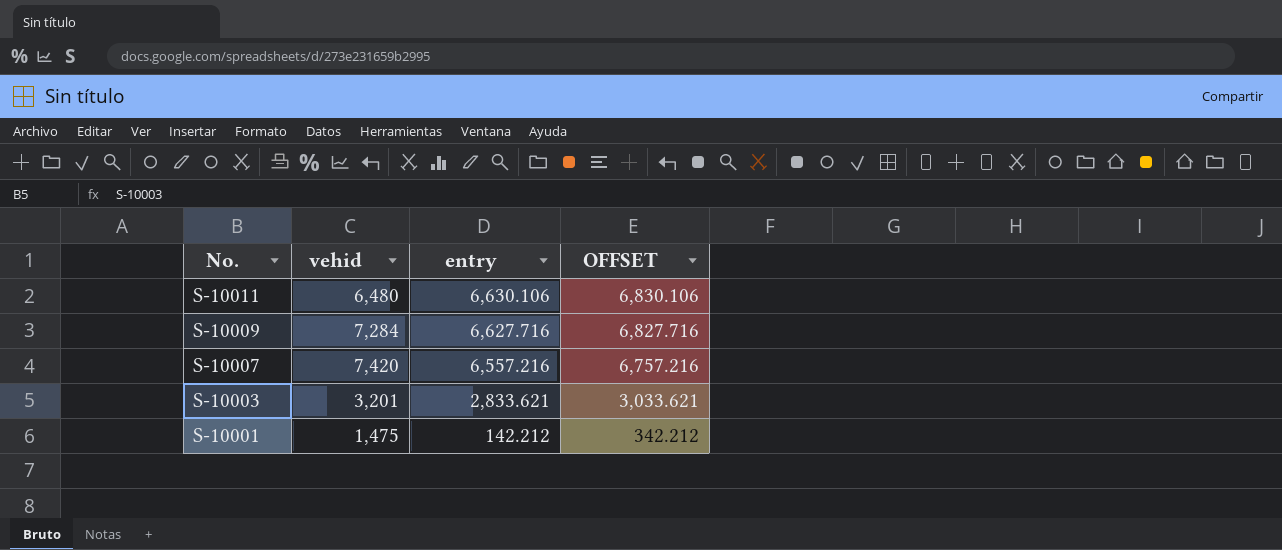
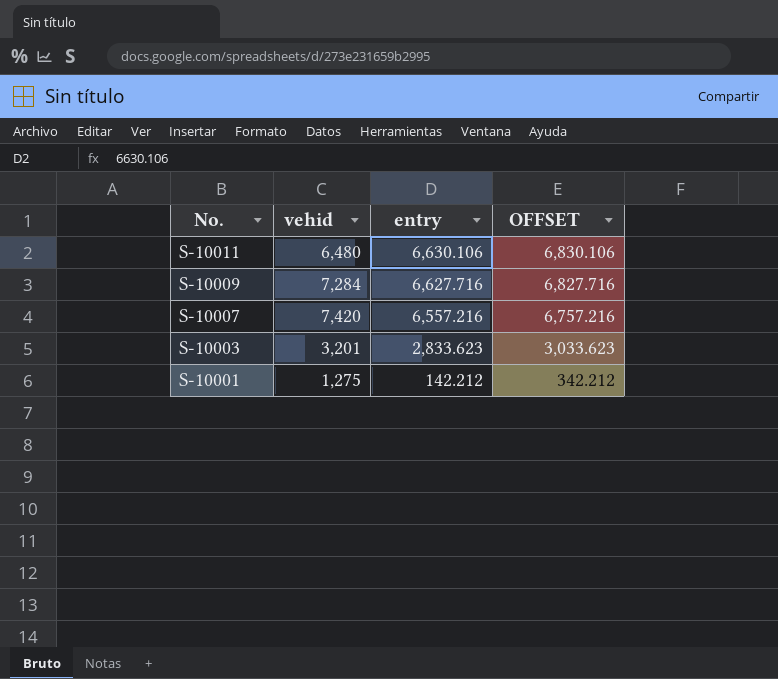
S-10003 | entry: 2,833.621 -> 2,833.623
S-10003 | OFFSET: 3,033.621 -> 3,033.623
S-10001 | vehid: 1,475 -> 1,275

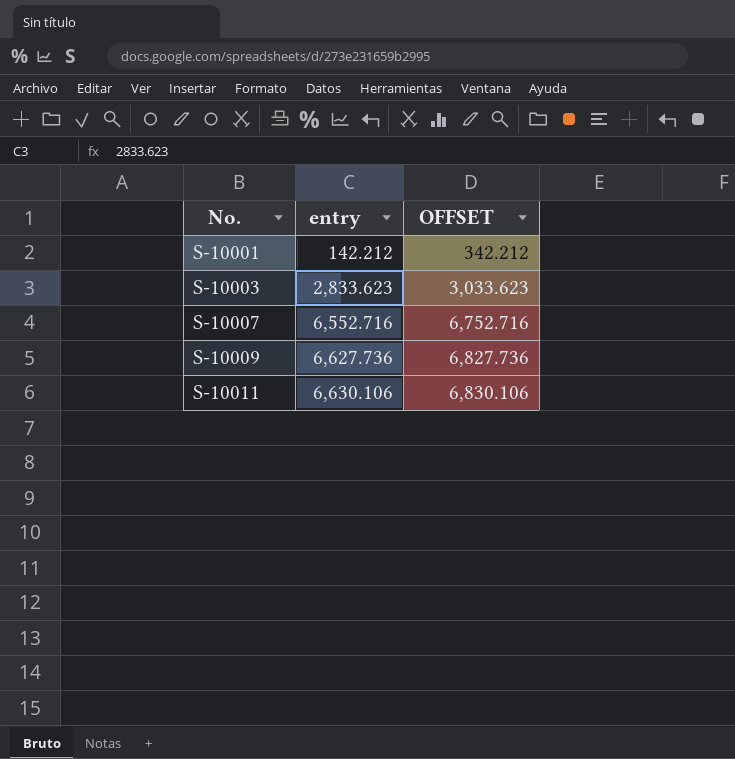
row order: No. descending -> No. ascending
column vehid | position: 2 -> none
S-10007 | entry: 6,557.216 -> 6,552.716
S-10007 | OFFSET: 6,757.216 -> 6,752.716
S-10009 | entry: 6,627.716 -> 6,627.736
S-10009 | OFFSET: 6,827.716 -> 6,827.736

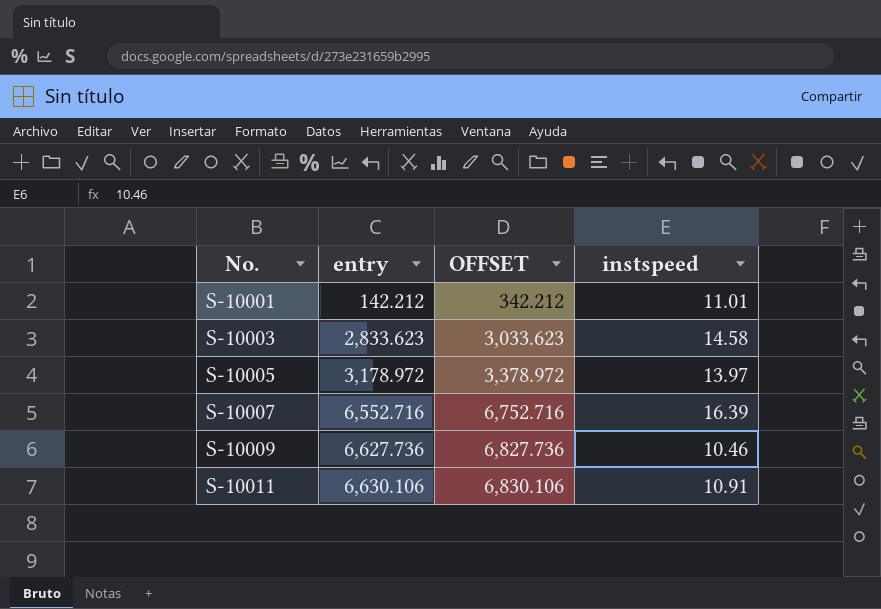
column instspeed | position: none -> 4
row S-10005: none -> 3,178.972 | 3,378.972 | 13.97

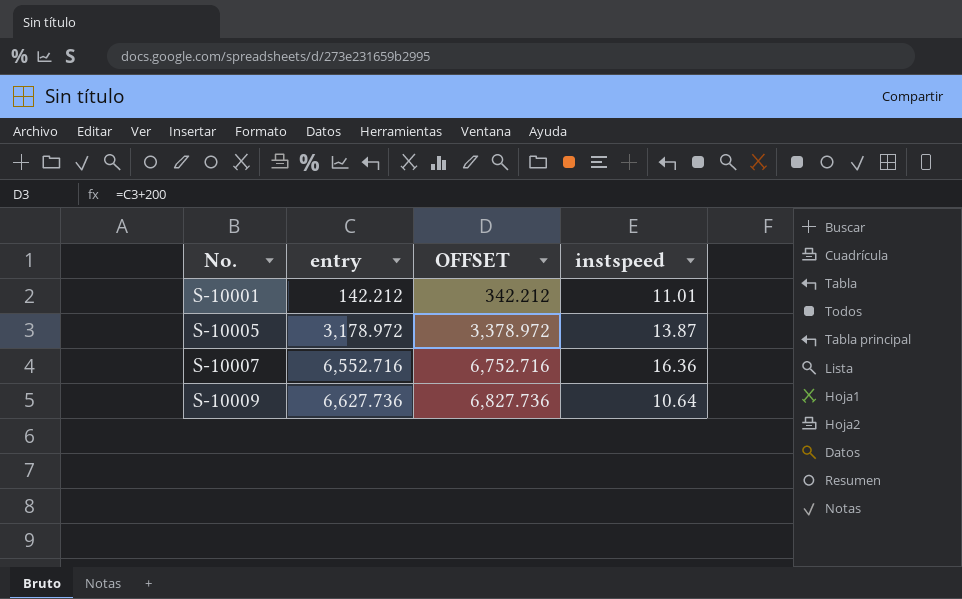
row S-10003: 2,833.623 | 3,033.623 | 14.58 -> none
row S-10011: 6,630.106 | 6,830.106 | 10.91 -> none
S-10005 | instspeed: 13.97 -> 13.87
S-10007 | instspeed: 16.39 -> 16.36
S-10009 | instspeed: 10.46 -> 10.64

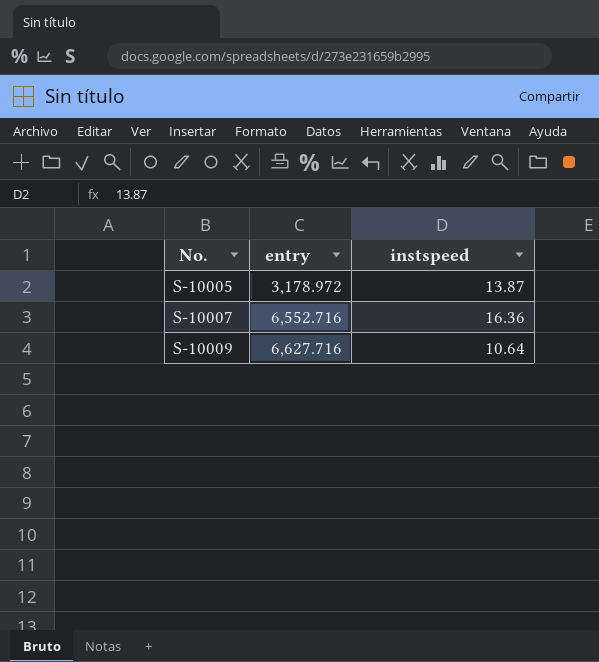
column OFFSET | formula: [entry] + 200 -> none
row S-10001: 142.212 | 342.212 | 11.01 -> none
S-10009 | entry: 6,627.736 -> 6,627.716

